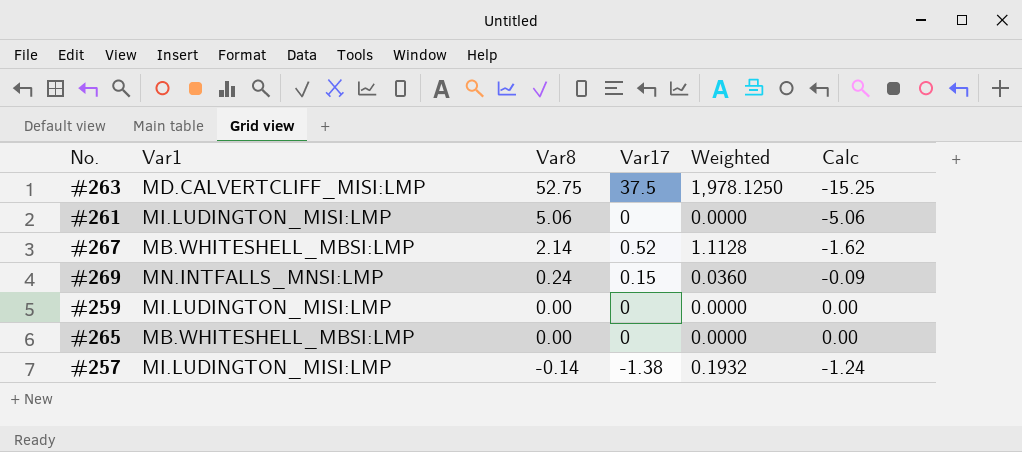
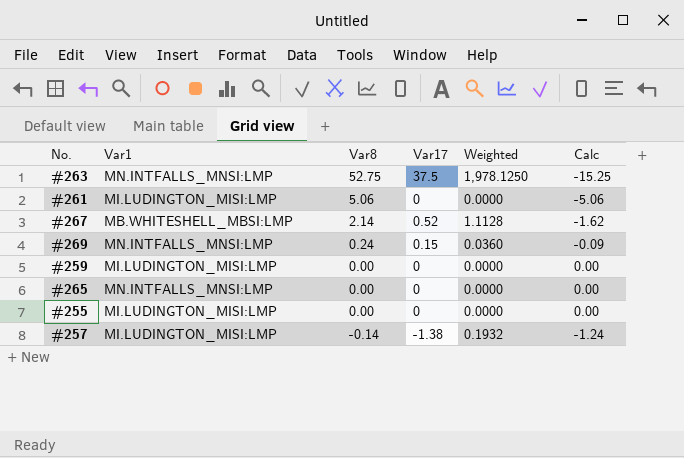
#263 | Var1: MD.CALVERTCLIFF_MISI:LMP -> MN.INTFALLS_MNSI:LMP
#265 | Var1: MB.WHITESHELL_MBSI:LMP -> MN.INTFALLS_MNSI:LMP
row #255: none -> MI.LUDINGTON_MISI:LMP | 0.00 | 0 | 0.0000 | 0.00

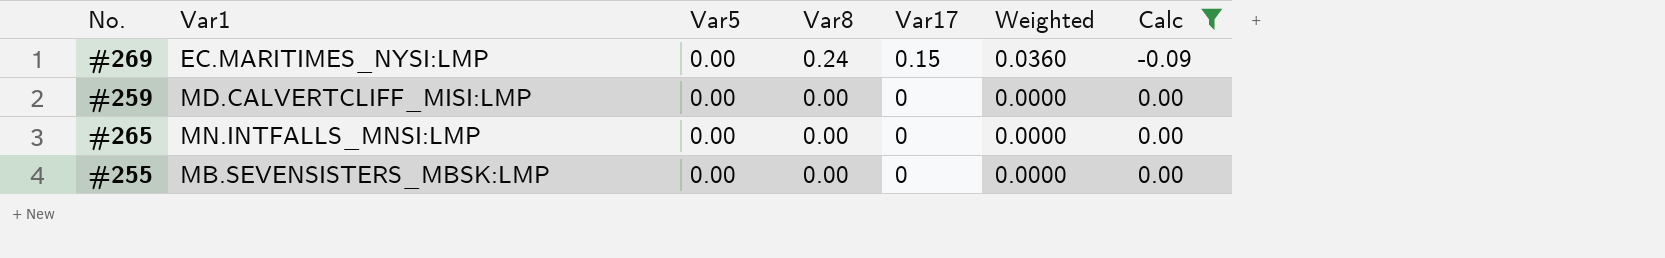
filter: none -> Calc >= -0.09
column Var5 | position: none -> 3
#269 | Var1: MN.INTFALLS_MNSI:LMP -> EC.MARITIMES_NYSI:LMP
#259 | Var1: MI.LUDINGTON_MISI:LMP -> MD.CALVERTCLIFF_MISI:LMP
#255 | Var1: MI.LUDINGTON_MISI:LMP -> MB.SEVENSISTERS_MBSK:LMP

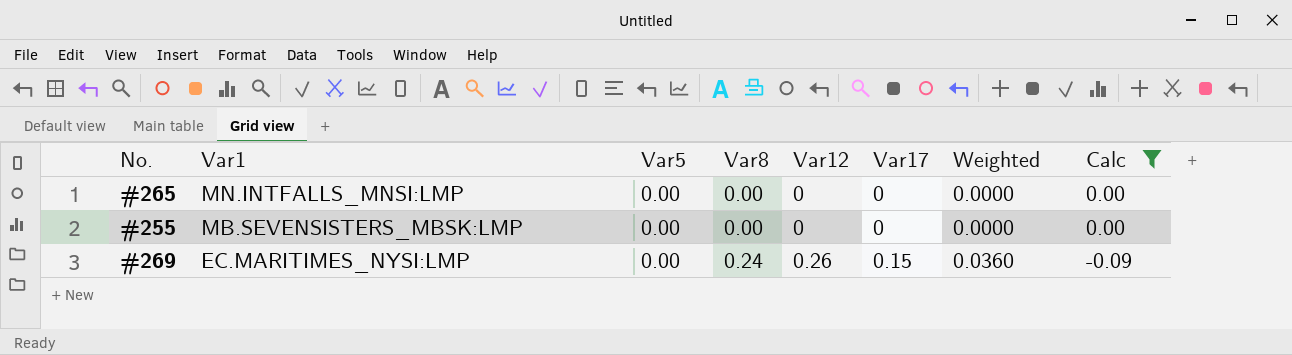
row order: Var8 descending -> Var1 descending
column Var12 | position: none -> 5
row #259: MD.CALVERTCLIFF_MISI:LMP | 0.00 | 0.00 | 0 | 0.0000 | 0.00 -> none

